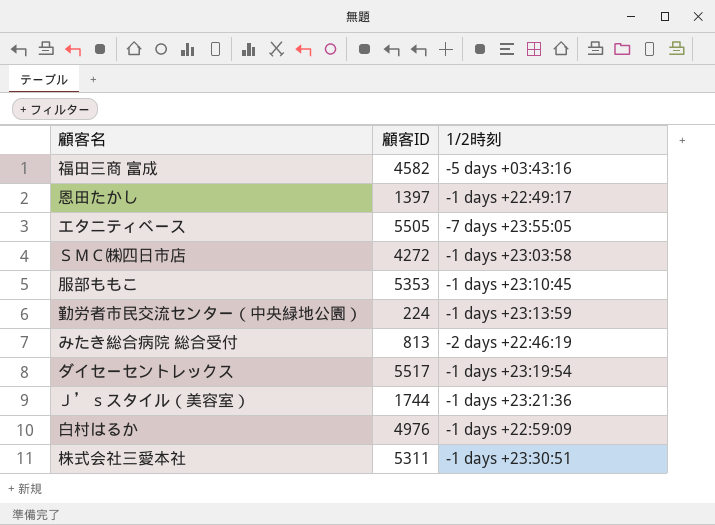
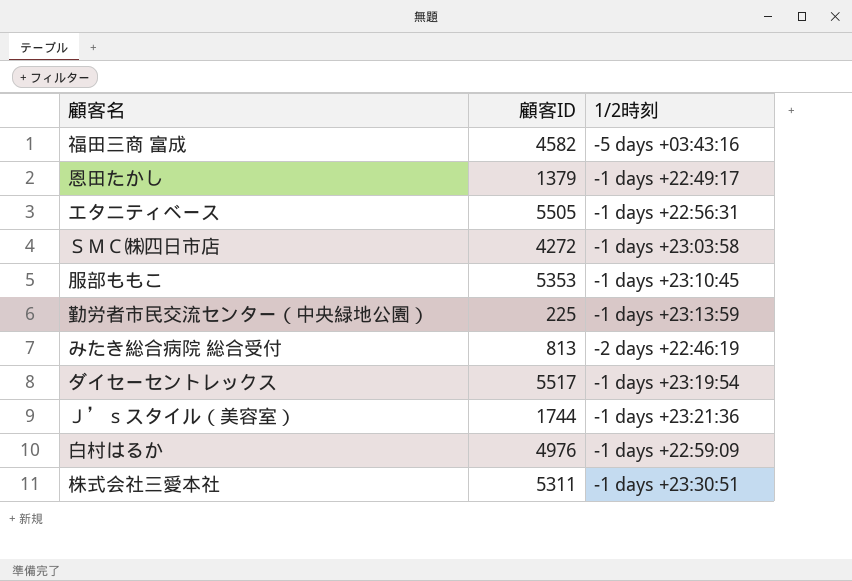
恩田たかし | 顧客ID: 1397 -> 1379
エタニティベース | 1/2時刻: -7 days +23:55:05 -> -1 days +22:56:31
勤労者市民交流センター（中央緑地公園） | 顧客ID: 224 -> 225

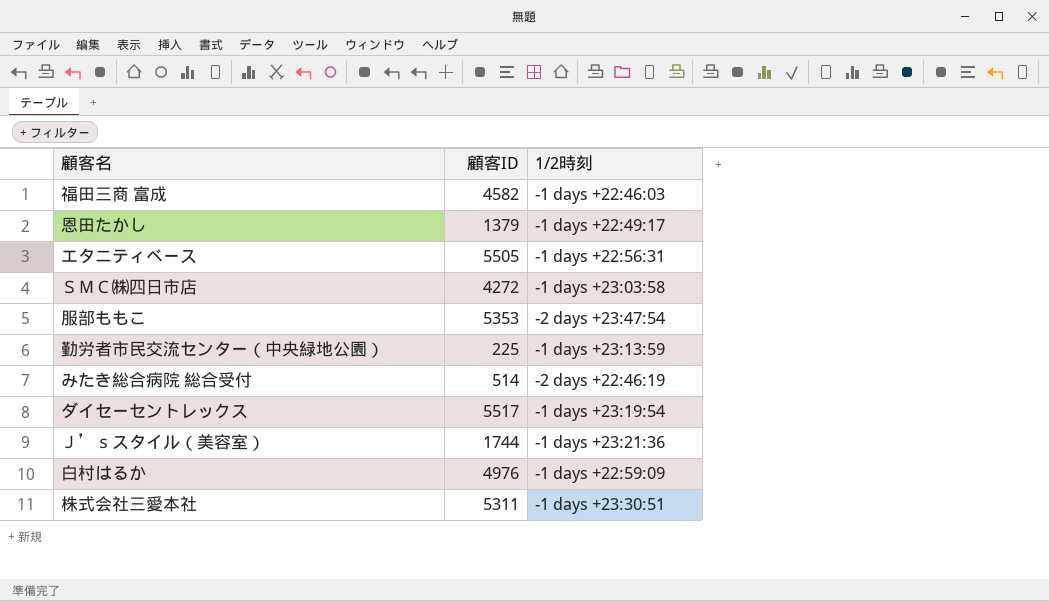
福田三商 富成 | 1/2時刻: -5 days +03:43:16 -> -1 days +22:46:03
服部ももこ | 1/2時刻: -1 days +23:10:45 -> -2 days +23:47:54
みたき総合病院 総合受付 | 顧客ID: 813 -> 514

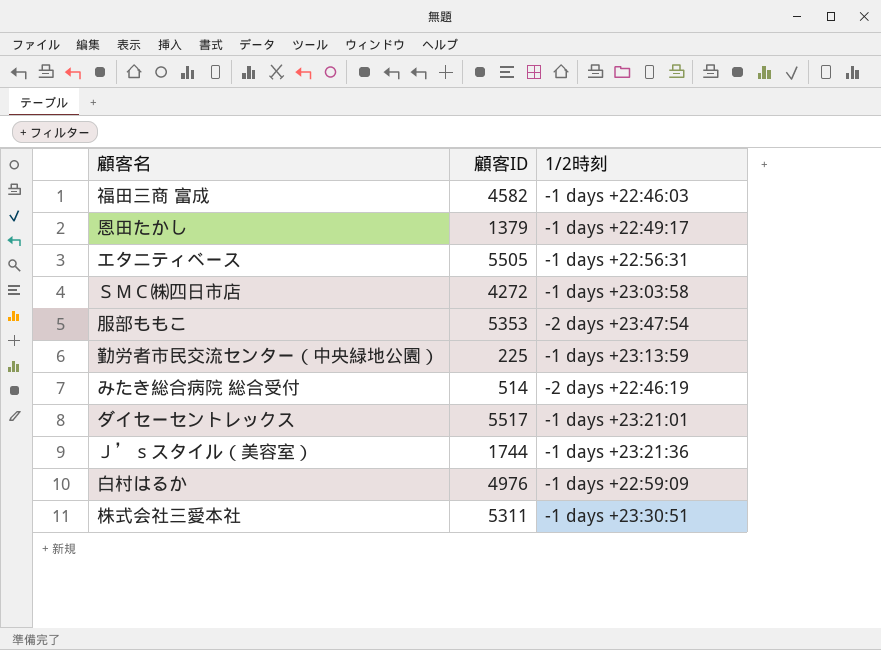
ダイセーセントレックス | 1/2時刻: -1 days +23:19:54 -> -1 days +23:21:01

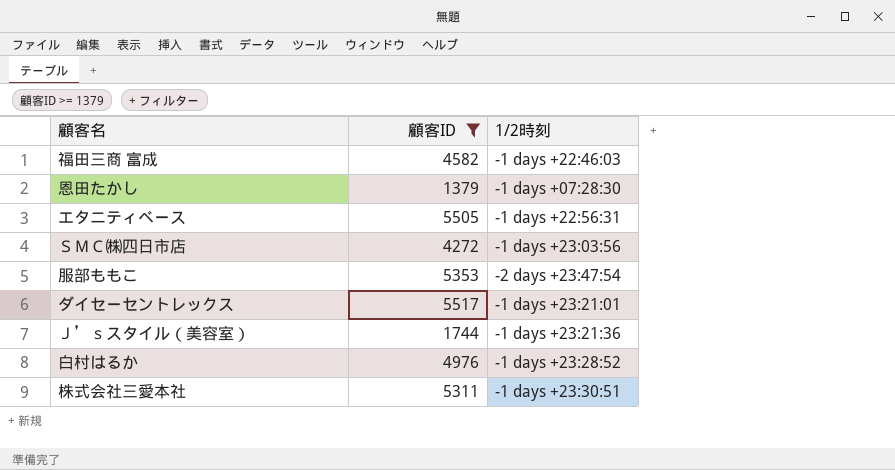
filter: none -> 顧客ID >= 1379
恩田たかし | 1/2時刻: -1 days +22:49:17 -> -1 days +07:28:30
ＳＭＣ㈱四日市店 | 1/2時刻: -1 days +23:03:58 -> -1 days +23:03:56
白村はるか | 1/2時刻: -1 days +22:59:09 -> -1 days +23:28:52

